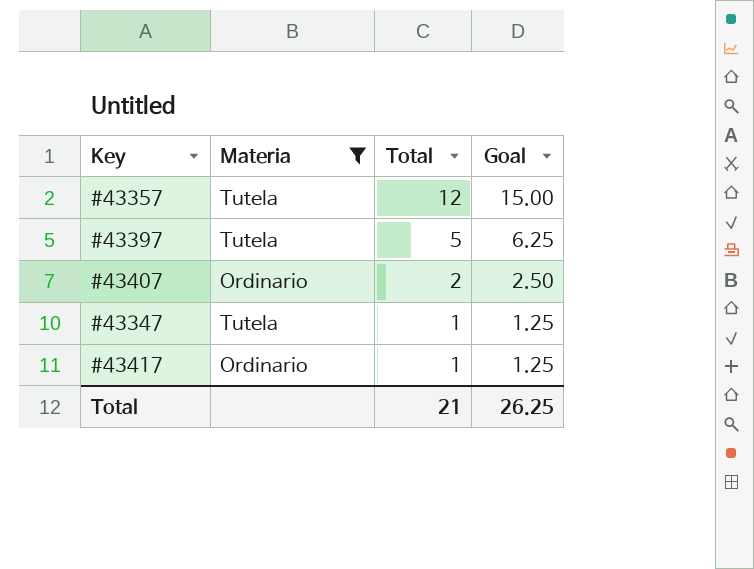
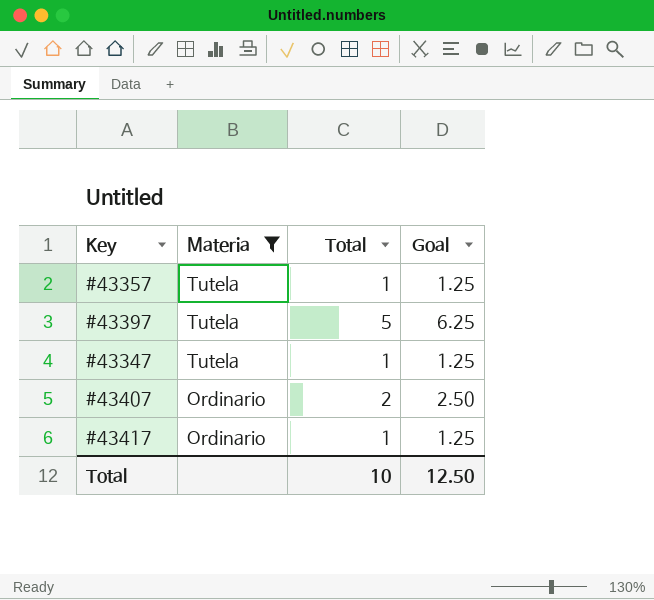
row order: Total descending -> Materia descending
#43357 | Total: 12 -> 1
#43357 | Goal: 15.00 -> 1.25
Total | Total: 21 -> 10
Total | Goal: 26.25 -> 12.50

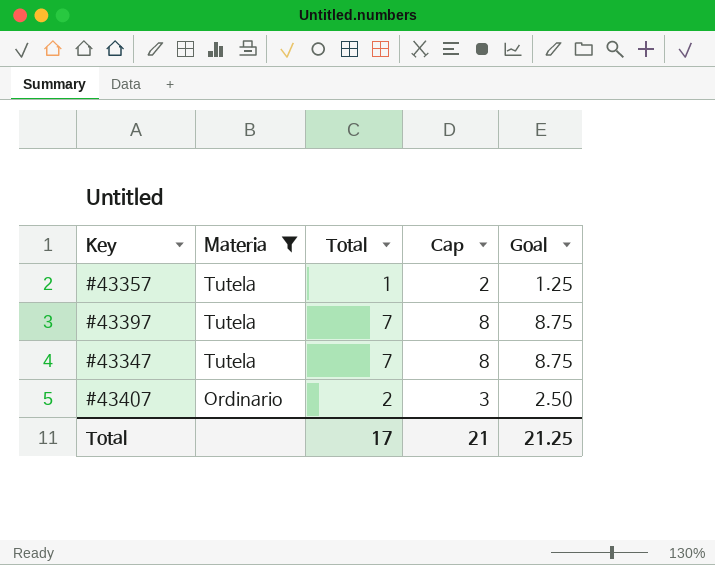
column Cap | formula: none -> [Total] + 1
row #43417: Ordinario | 1 | 1.25 -> none
#43397 | Total: 5 -> 7
#43397 | Goal: 6.25 -> 8.75
#43347 | Total: 1 -> 7
#43347 | Goal: 1.25 -> 8.75
Total | Total: 10 -> 17
Total | Goal: 12.50 -> 21.25

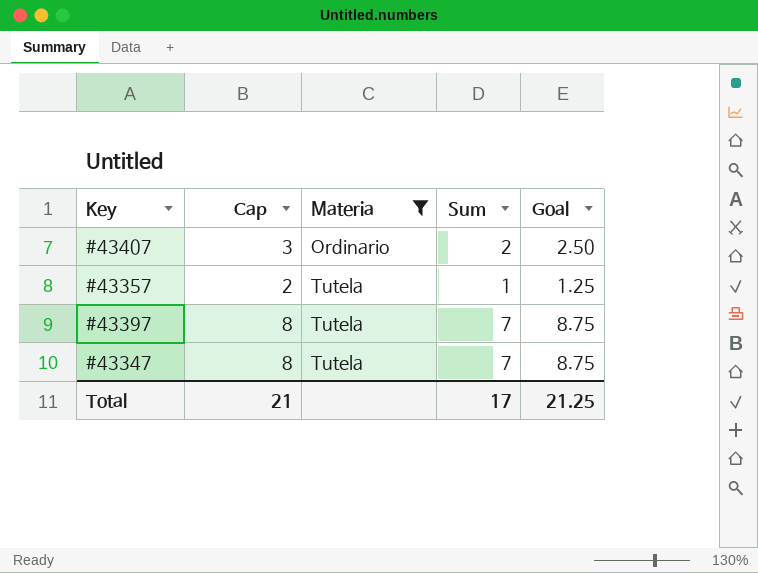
row order: Materia descending -> Materia ascending
column Cap | position: 4 -> 2
column name: Total -> Sum

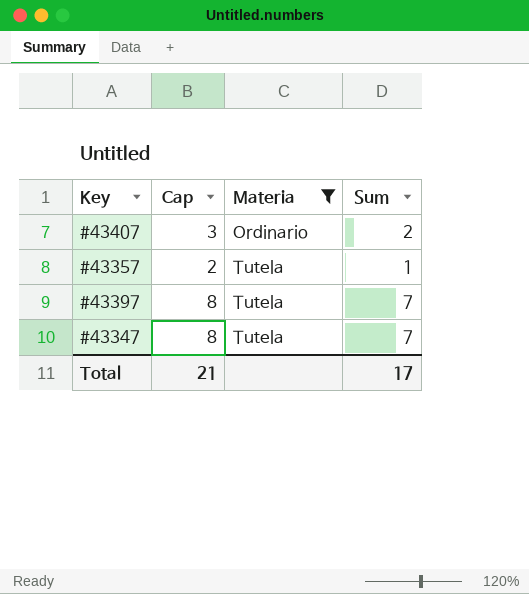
column Goal | formula: [Sum] * 1.25 -> none

